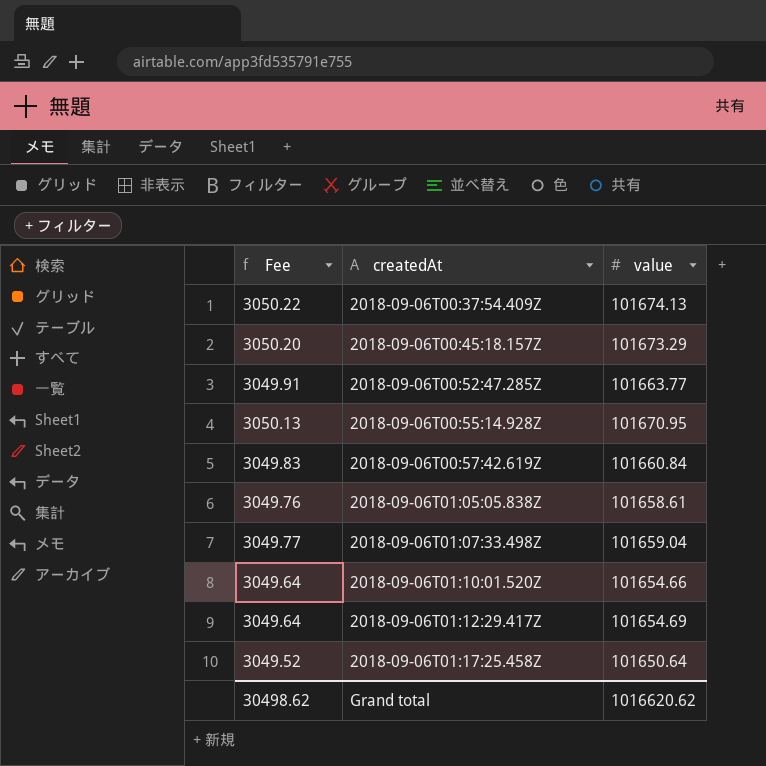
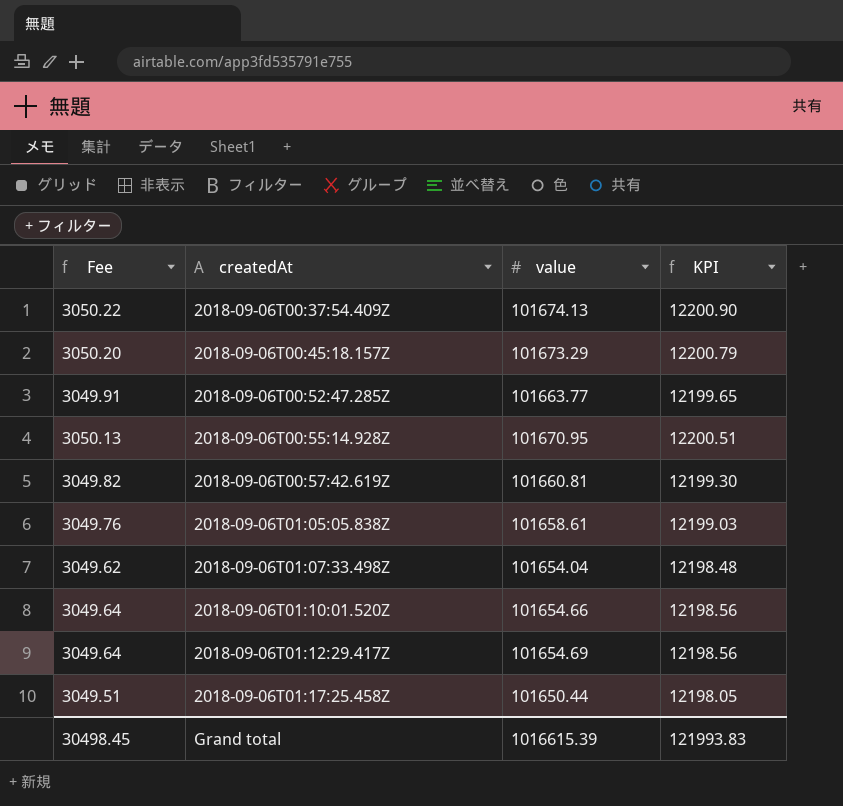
column KPI | formula: none -> [value] * 0.12
2018-09-06T00:57:42.619Z | Fee: 3049.83 -> 3049.82
2018-09-06T00:57:42.619Z | value: 101660.84 -> 101660.81
2018-09-06T01:07:33.498Z | Fee: 3049.77 -> 3049.62
2018-09-06T01:07:33.498Z | value: 101659.04 -> 101654.04
2018-09-06T01:17:25.458Z | Fee: 3049.52 -> 3049.51
2018-09-06T01:17:25.458Z | value: 101650.64 -> 101650.44
Grand total | Fee: 30498.62 -> 30498.45
Grand total | value: 1016620.62 -> 1016615.39

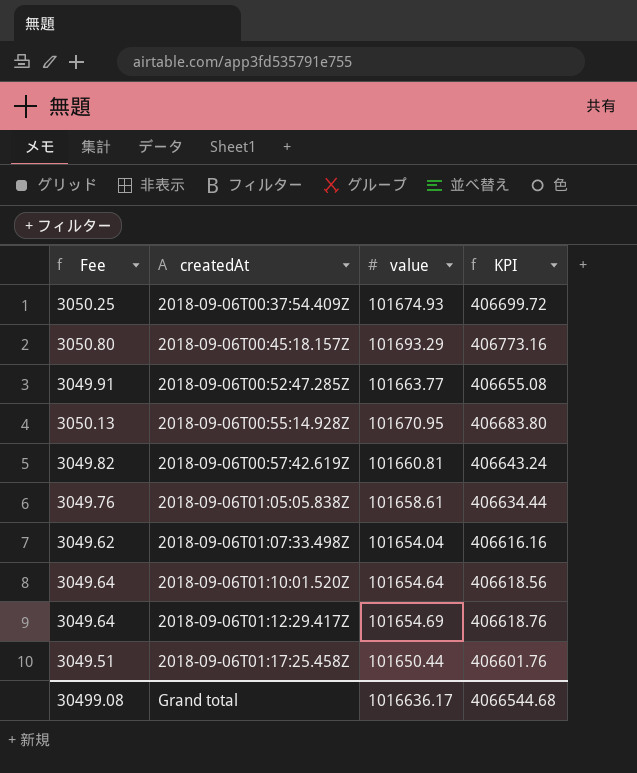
column KPI | formula: [value] * 0.12 -> [value] * 4
2018-09-06T00:37:54.409Z | Fee: 3050.22 -> 3050.25
2018-09-06T00:37:54.409Z | value: 101674.13 -> 101674.93
2018-09-06T00:45:18.157Z | Fee: 3050.20 -> 3050.80
2018-09-06T00:45:18.157Z | value: 101673.29 -> 101693.29
2018-09-06T01:10:01.520Z | value: 101654.66 -> 101654.64
Grand total | Fee: 30498.45 -> 30499.08
Grand total | value: 1016615.39 -> 1016636.17
Grand total | KPI: 121993.83 -> 4066544.68

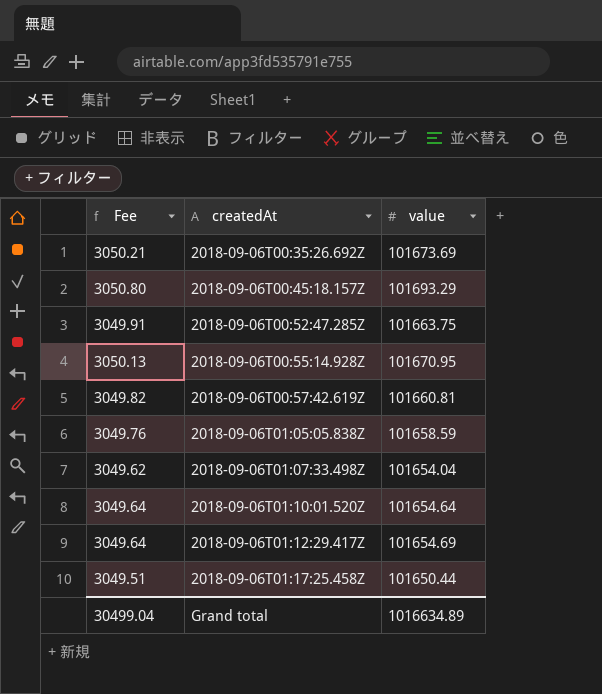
column KPI | formula: [value] * 4 -> none
row 2018-09-06T00:37:54.409Z: 3050.25 | 101674.93 | 406699.72 -> none
row 2018-09-06T00:35:26.692Z: none -> 3050.21 | 101673.69
2018-09-06T00:52:47.285Z | value: 101663.77 -> 101663.75
2018-09-06T01:05:05.838Z | value: 101658.61 -> 101658.59
Grand total | Fee: 30499.08 -> 30499.04
Grand total | value: 1016636.17 -> 1016634.89

